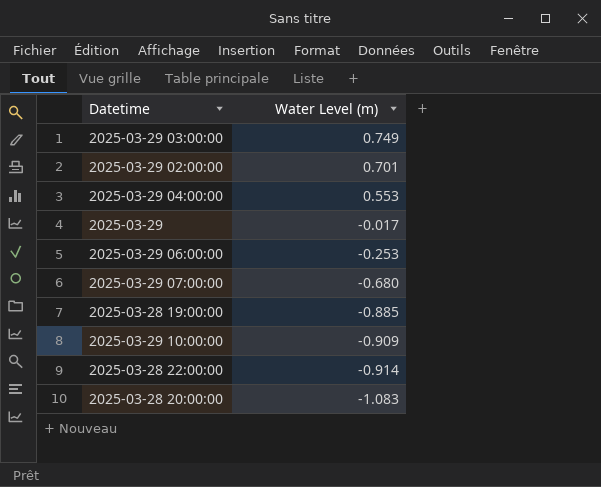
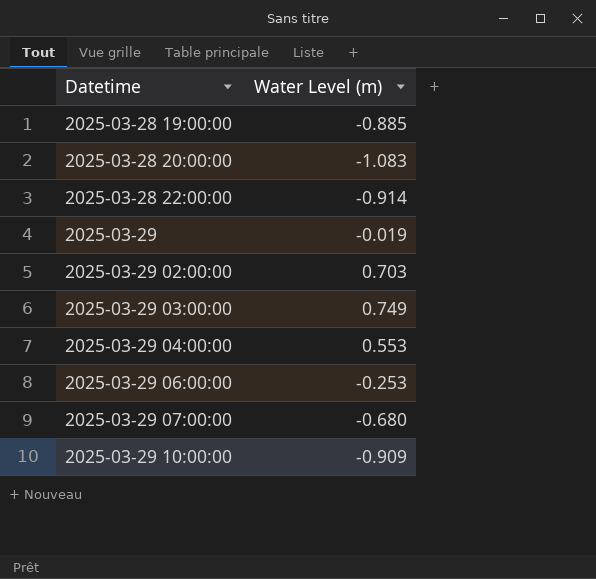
row order: Water Level (m) descending -> Datetime ascending
2025-03-29 | Water Level (m): -0.017 -> -0.019
2025-03-29 02:00:00 | Water Level (m): 0.701 -> 0.703

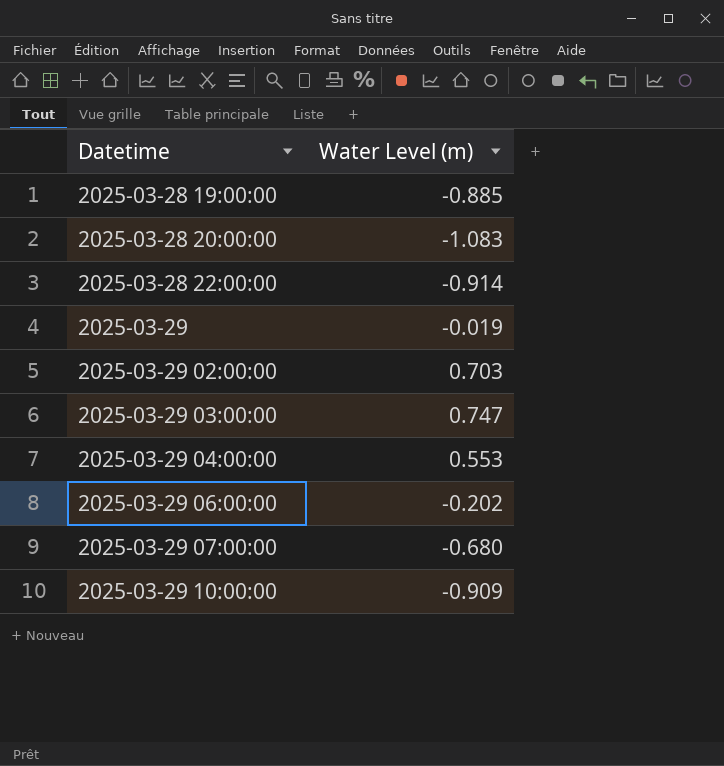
2025-03-29 03:00:00 | Water Level (m): 0.749 -> 0.747
2025-03-29 06:00:00 | Water Level (m): -0.253 -> -0.202

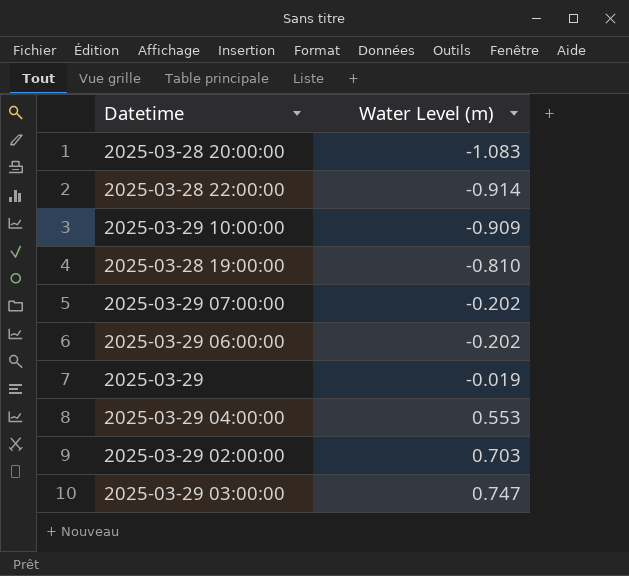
row order: Datetime ascending -> Water Level (m) ascending
2025-03-28 19:00:00 | Water Level (m): -0.885 -> -0.810
2025-03-29 07:00:00 | Water Level (m): -0.680 -> -0.202

